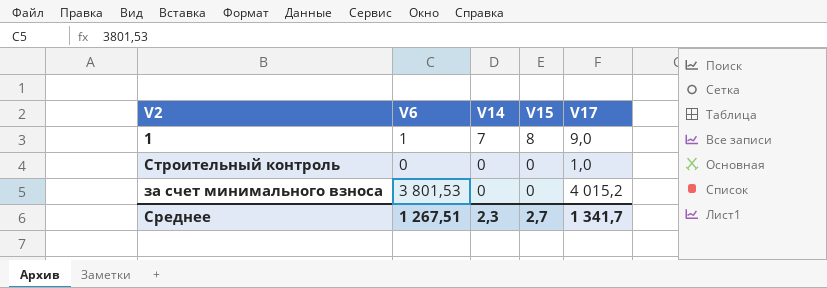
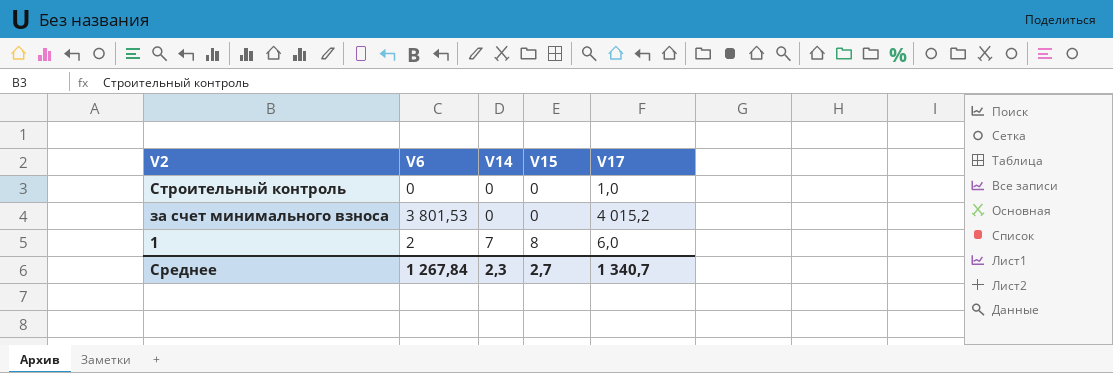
row order: V14 descending -> V2 descending
1 | V6: 1 -> 2
1 | V17: 9,0 -> 6,0
Среднее | V6: 1 267,51 -> 1 267,84
Среднее | V17: 1 341,7 -> 1 340,7

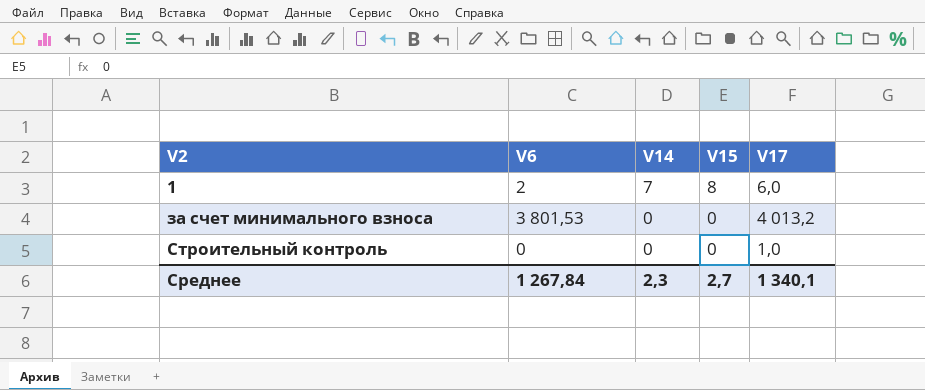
row order: V2 descending -> V2 ascending
за счет минимального взноса | V17: 4 015,2 -> 4 013,2
Среднее | V17: 1 340,7 -> 1 340,1

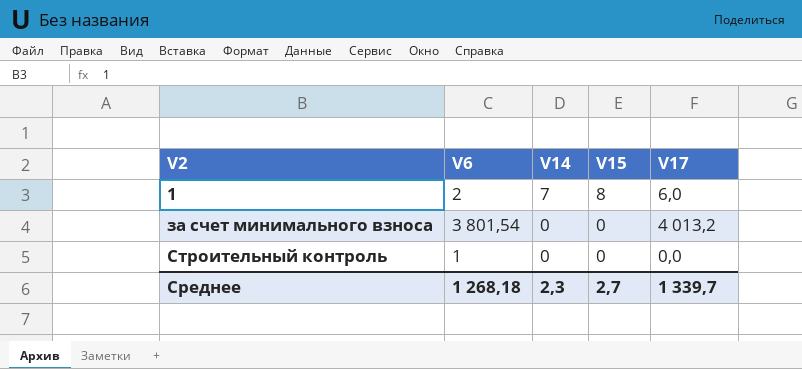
за счет минимального взноса | V6: 3 801,53 -> 3 801,54
Строительный контроль | V6: 0 -> 1
Строительный контроль | V17: 1,0 -> 0,0
Среднее | V6: 1 267,84 -> 1 268,18
Среднее | V17: 1 340,1 -> 1 339,7

